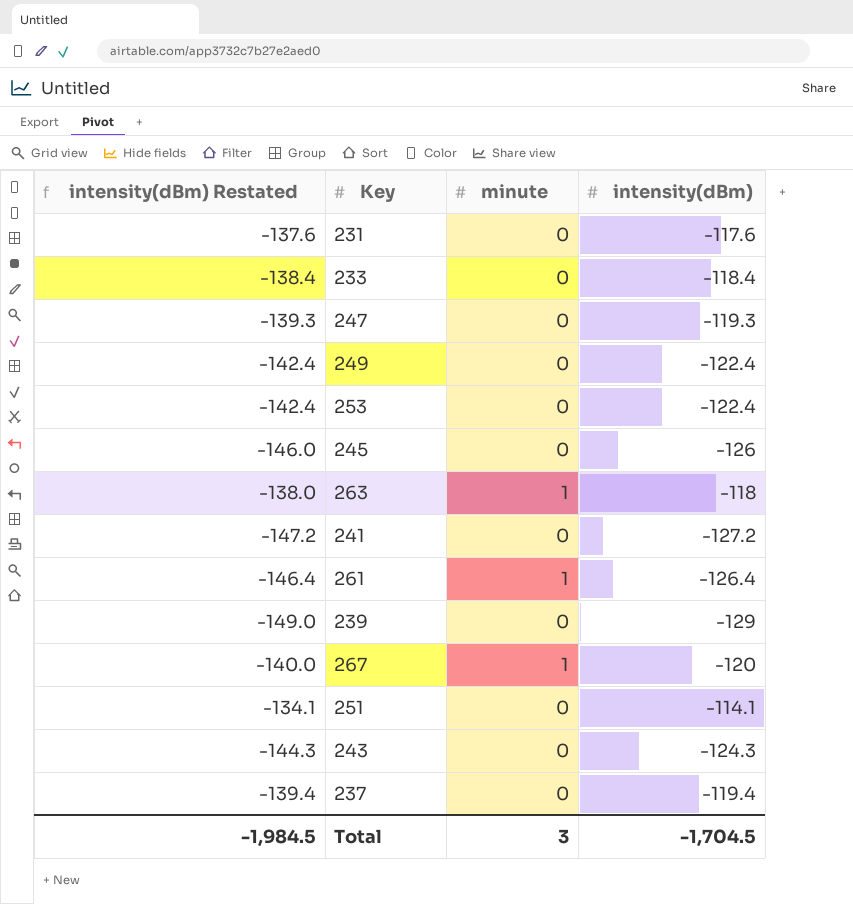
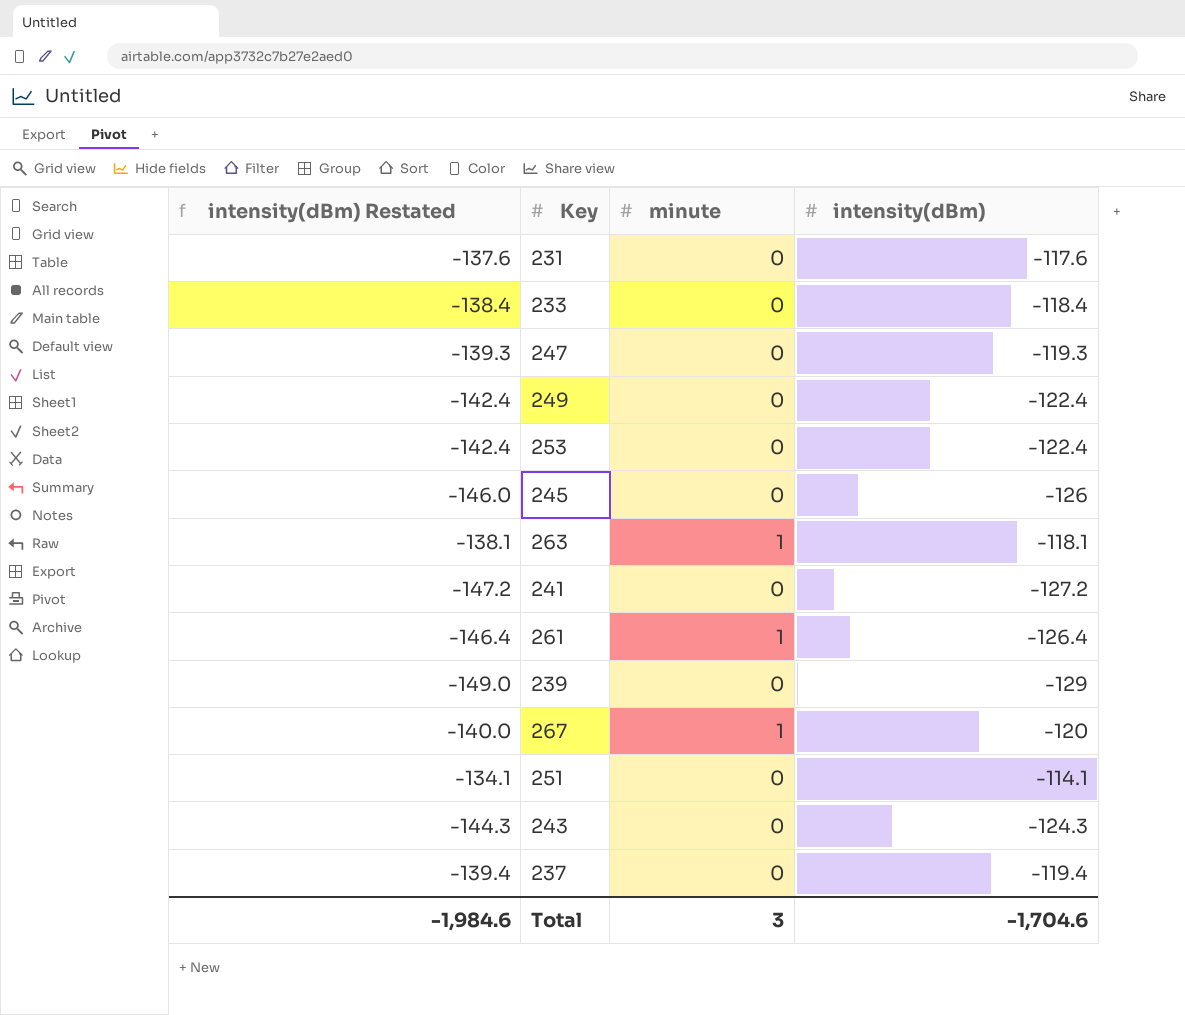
263 | intensity(dBm) Restated: -138.0 -> -138.1
263 | intensity(dBm): -118 -> -118.1
Total | intensity(dBm) Restated: -1,984.5 -> -1,984.6
Total | intensity(dBm): -1,704.5 -> -1,704.6

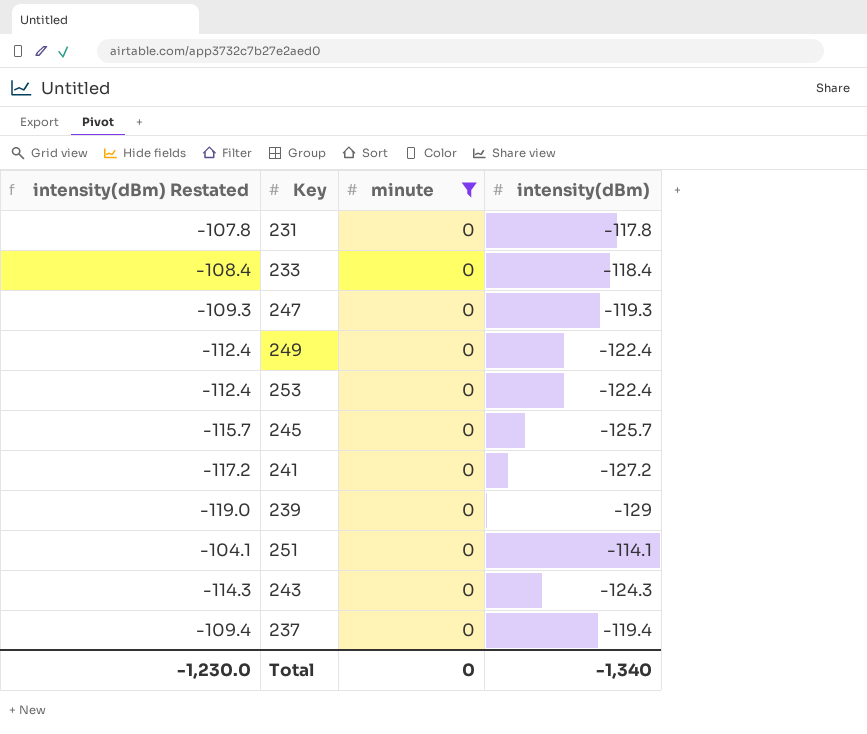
filter: none -> minute = 0
column intensity(dBm) Restated | formula: [intensity(dBm)] - 20 -> [intensity(dBm)] + 10
231 | intensity(dBm): -117.6 -> -117.8
245 | intensity(dBm): -126 -> -125.7
Total | intensity(dBm) Restated: -1,984.6 -> -1,230.0
Total | minute: 3 -> 0
Total | intensity(dBm): -1,704.6 -> -1,340

